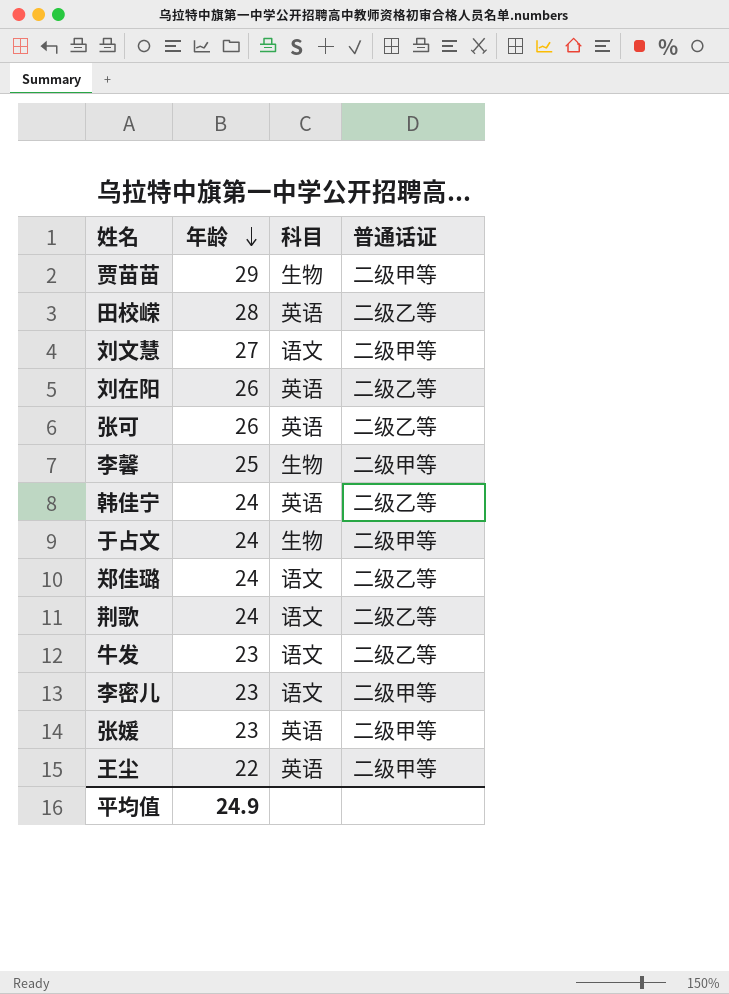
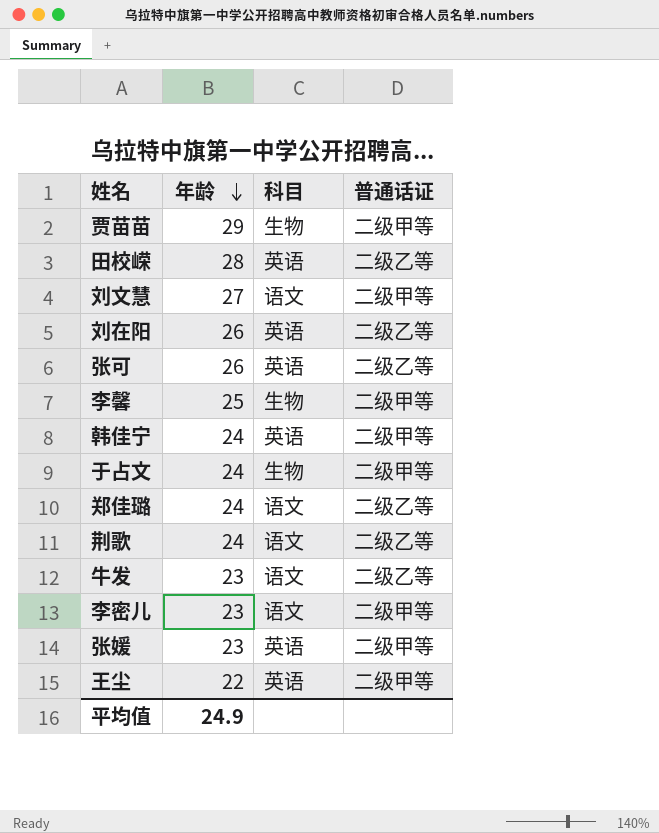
韩佳宁 | 普通话证: 二级乙等 -> 二级甲等

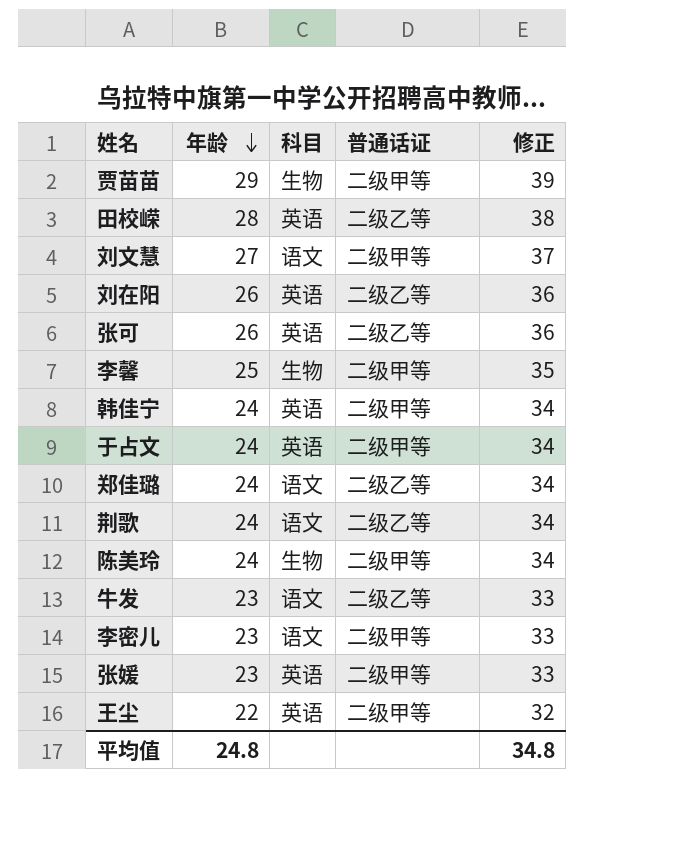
column 修正 | formula: none -> [年龄] + 10
于占文 | 科目: 生物 -> 英语
row 陈美玲: none -> 24 | 生物 | 二级甲等 | 34
平均值 | 年龄: 24.9 -> 24.8

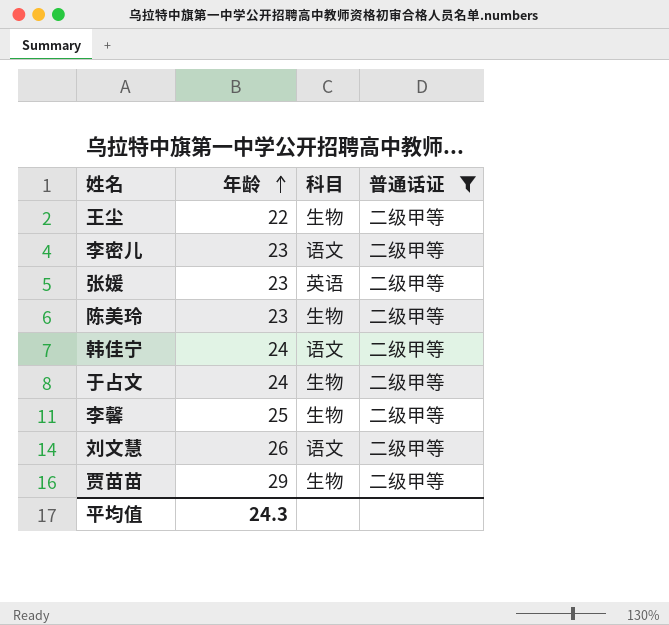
filter: none -> 普通话证 = 二级甲等
row order: 年龄 descending -> 年龄 ascending
column 修正 | formula: [年龄] + 10 -> none
王尘 | 科目: 英语 -> 生物
陈美玲 | 年龄: 24 -> 23
韩佳宁 | 科目: 英语 -> 语文
于占文 | 科目: 英语 -> 生物
刘文慧 | 年龄: 27 -> 26
平均值 | 年龄: 24.8 -> 24.3

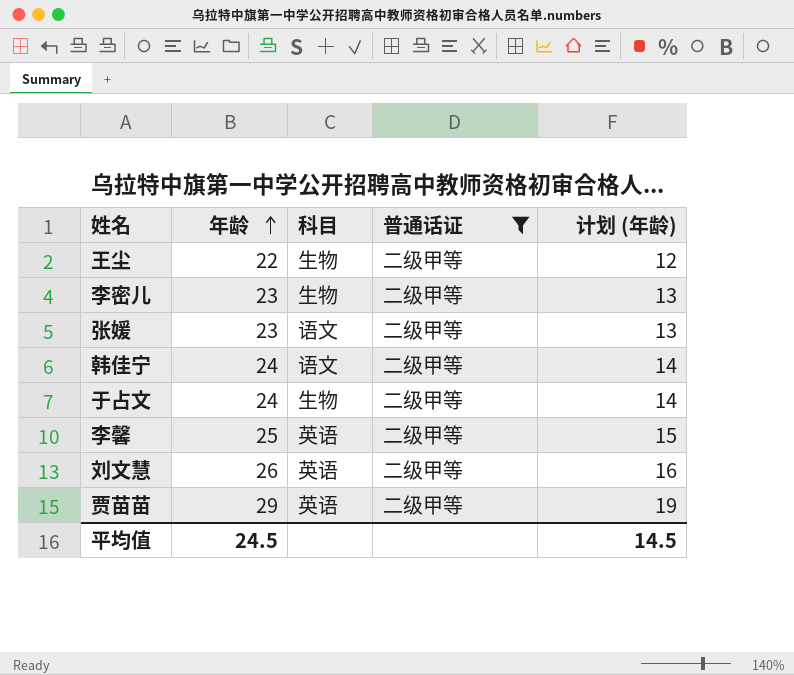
column 计划 (年龄) | formula: none -> [年龄] - 10
row 陈美玲: 23 | 生物 | 二级甲等 -> none
李密儿 | 科目: 语文 -> 生物
张媛 | 科目: 英语 -> 语文
李馨 | 科目: 生物 -> 英语
刘文慧 | 科目: 语文 -> 英语
贾苗苗 | 科目: 生物 -> 英语
平均值 | 年龄: 24.3 -> 24.5

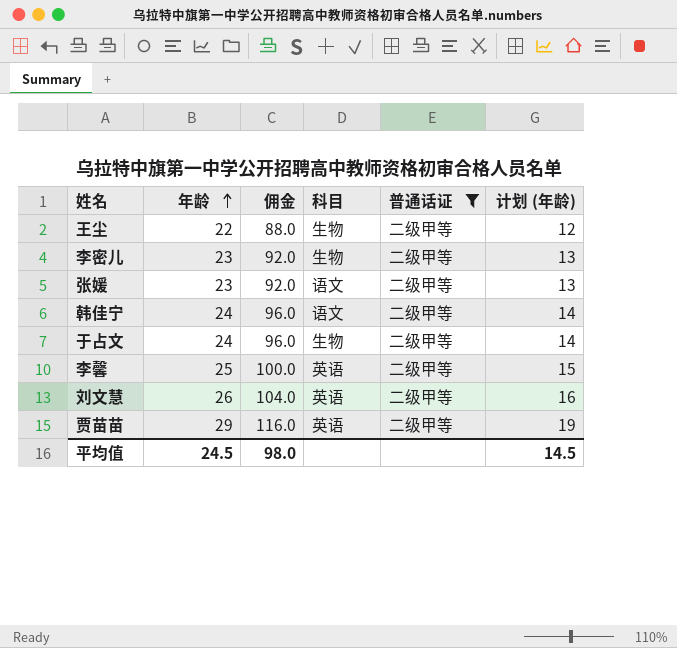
column 佣金 | formula: none -> [年龄] * 4

